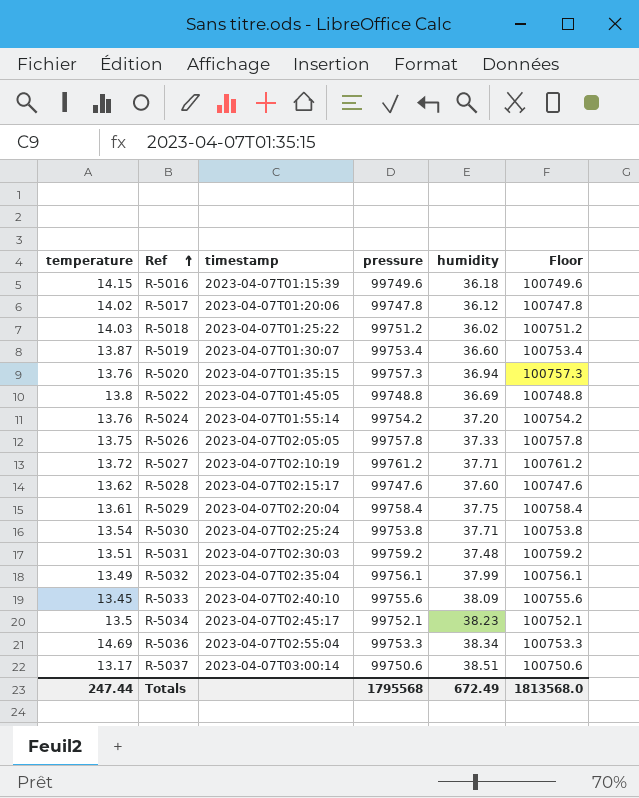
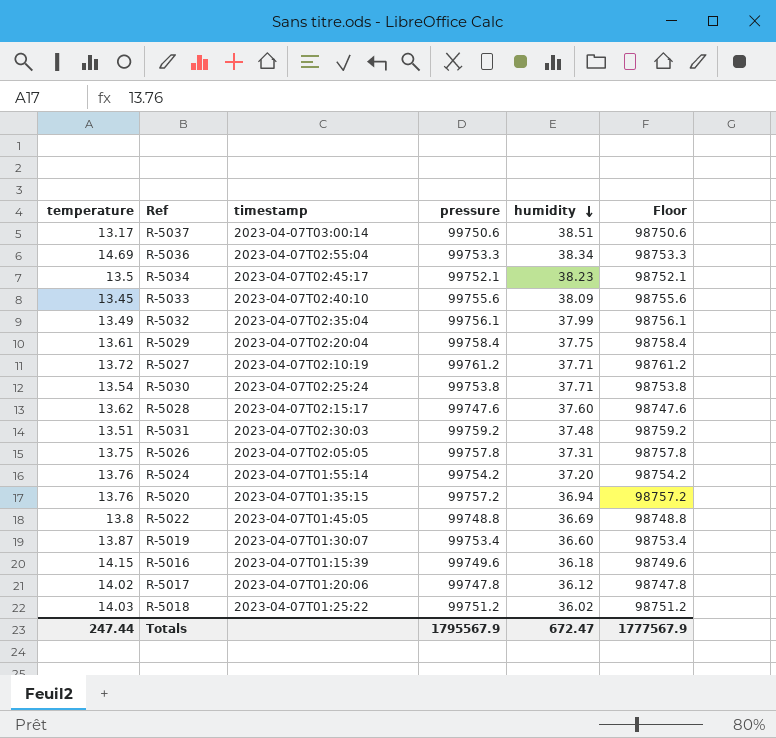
row order: Ref ascending -> humidity descending
column Floor | formula: [pressure] + 1000 -> [pressure] - 1000
R-5026 | humidity: 37.33 -> 37.31
R-5020 | pressure: 99757.3 -> 99757.2
Totals | pressure: 1795568 -> 1795567.9
Totals | humidity: 672.49 -> 672.47
Totals | Floor: 1813568.0 -> 1777567.9

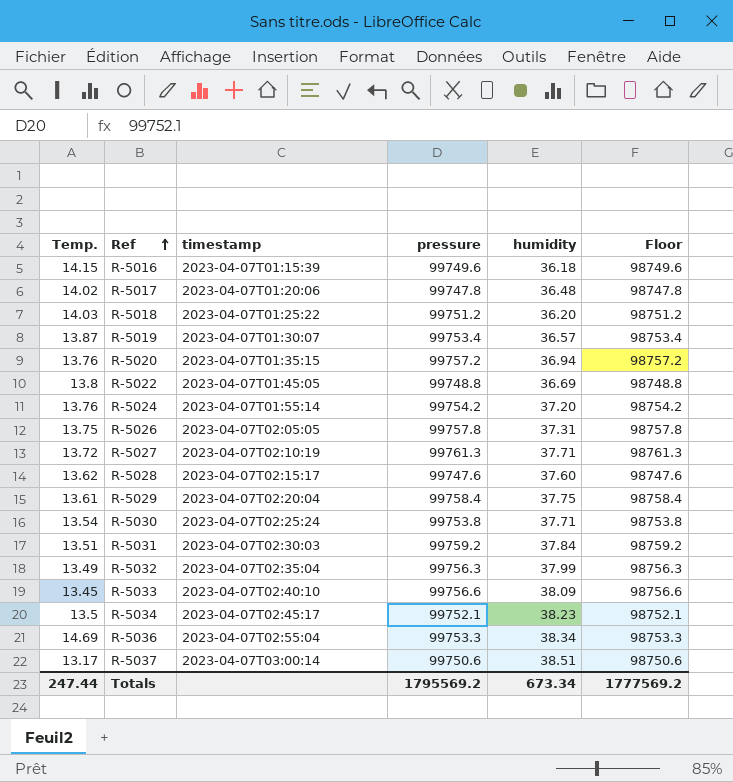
row order: humidity descending -> Ref ascending
column name: temperature -> Temp.
R-5017 | humidity: 36.12 -> 36.48
R-5018 | humidity: 36.02 -> 36.20
R-5019 | humidity: 36.60 -> 36.57
R-5027 | pressure: 99761.2 -> 99761.3
R-5027 | Floor: 98761.2 -> 98761.3
R-5031 | humidity: 37.48 -> 37.84
R-5032 | pressure: 99756.1 -> 99756.3
R-5032 | Floor: 98756.1 -> 98756.3
R-5033 | pressure: 99755.6 -> 99756.6
R-5033 | Floor: 98755.6 -> 98756.6
Totals | pressure: 1795567.9 -> 1795569.2
Totals | humidity: 672.47 -> 673.34
Totals | Floor: 1777567.9 -> 1777569.2

